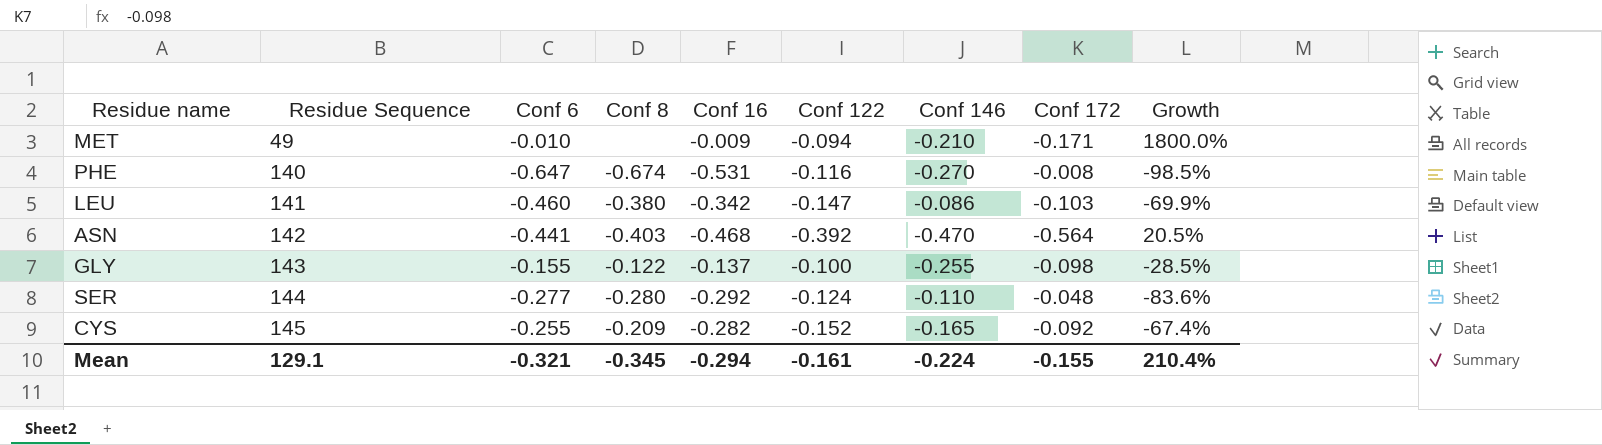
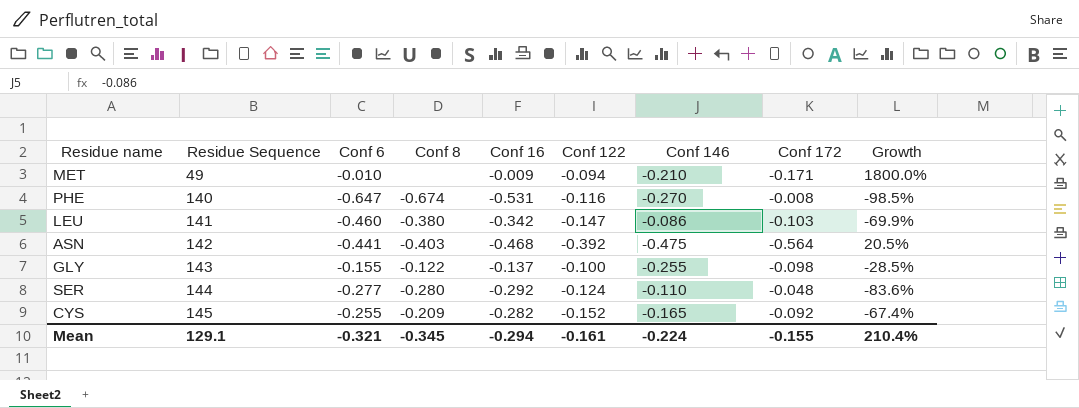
ASN | Conf 146: -0.470 -> -0.475

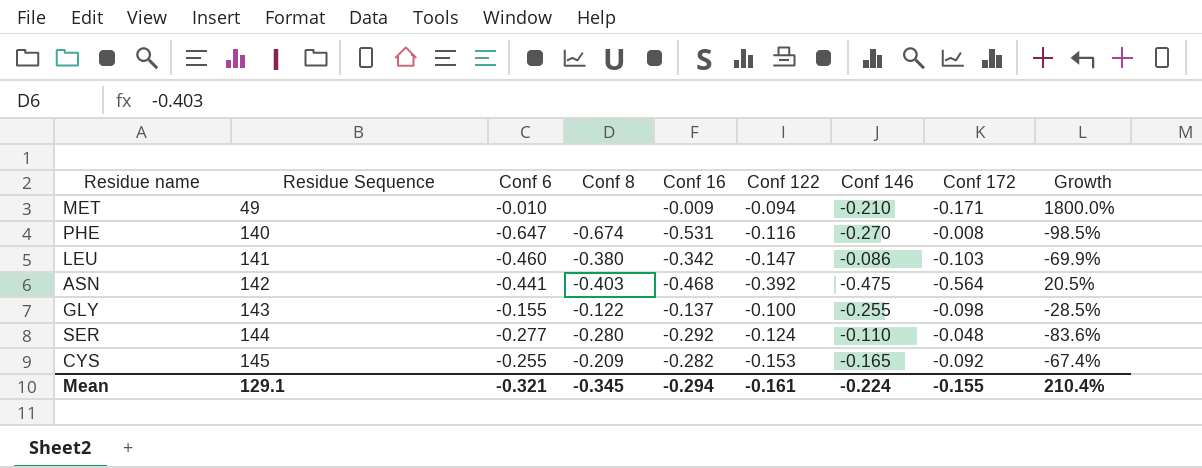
CYS | Conf 122: -0.152 -> -0.153

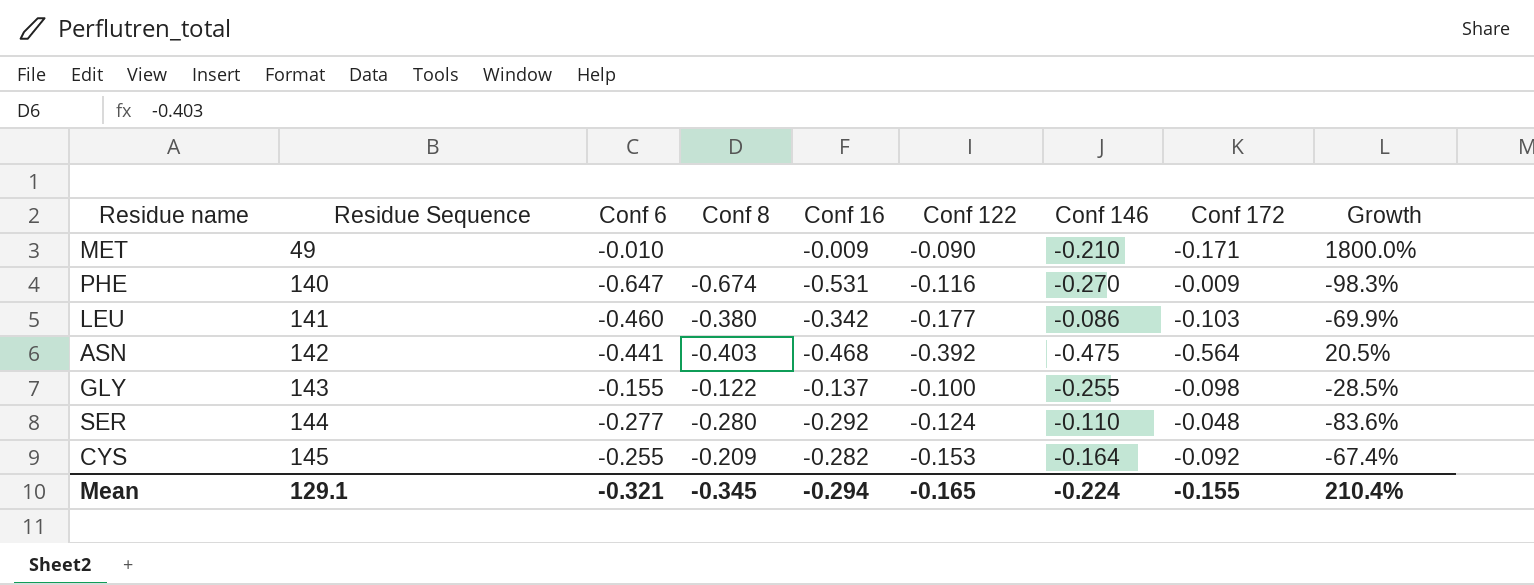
MET | Conf 122: -0.094 -> -0.090
PHE | Conf 172: -0.008 -> -0.009
PHE | Growth: -98.5% -> -98.3%
LEU | Conf 122: -0.147 -> -0.177
CYS | Conf 146: -0.165 -> -0.164
Mean | Conf 122: -0.161 -> -0.165

